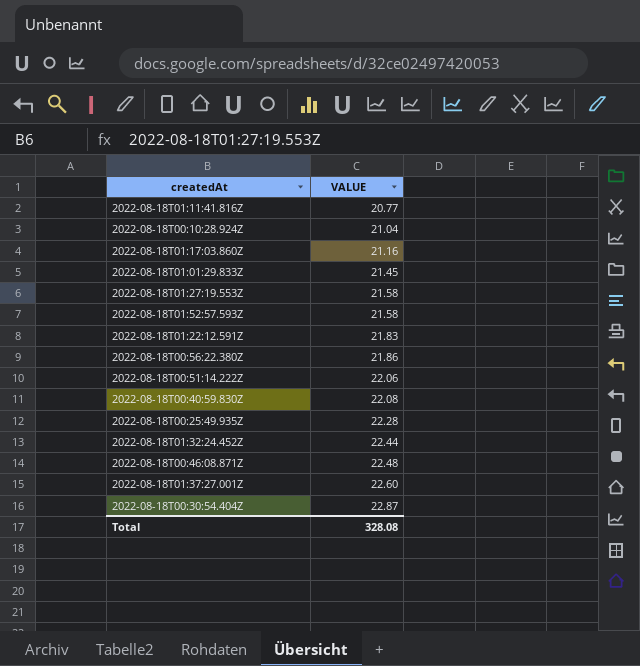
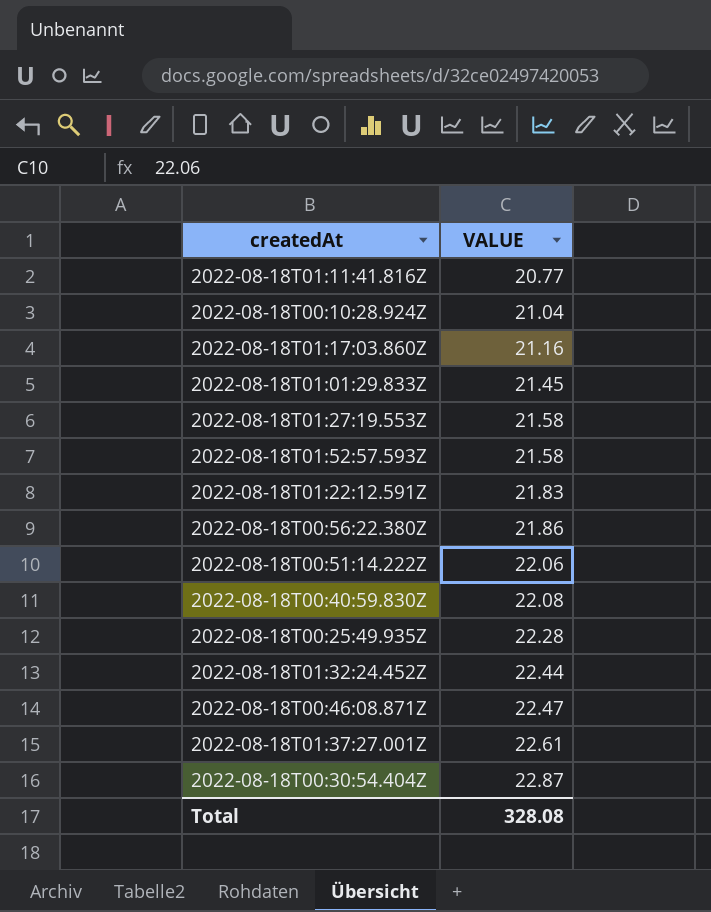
2022-08-18T00:46:08.871Z | VALUE: 22.48 -> 22.47
2022-08-18T01:37:27.001Z | VALUE: 22.60 -> 22.61

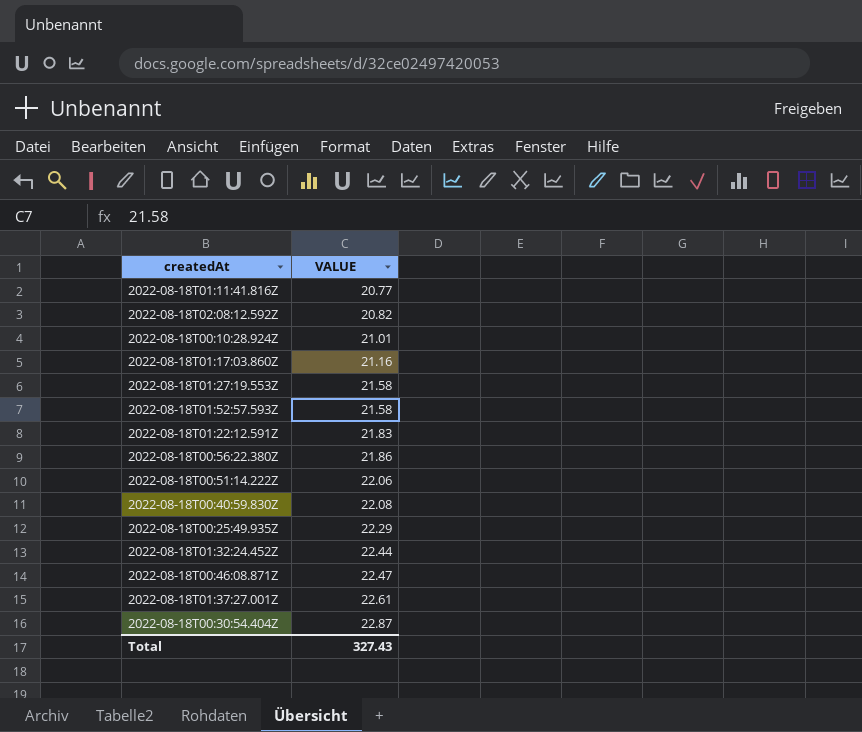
row 2022-08-18T01:01:29.833Z: 21.45 -> none
row 2022-08-18T02:08:12.592Z: none -> 20.82
2022-08-18T00:10:28.924Z | VALUE: 21.04 -> 21.01
2022-08-18T00:25:49.935Z | VALUE: 22.28 -> 22.29
Total | VALUE: 328.08 -> 327.43

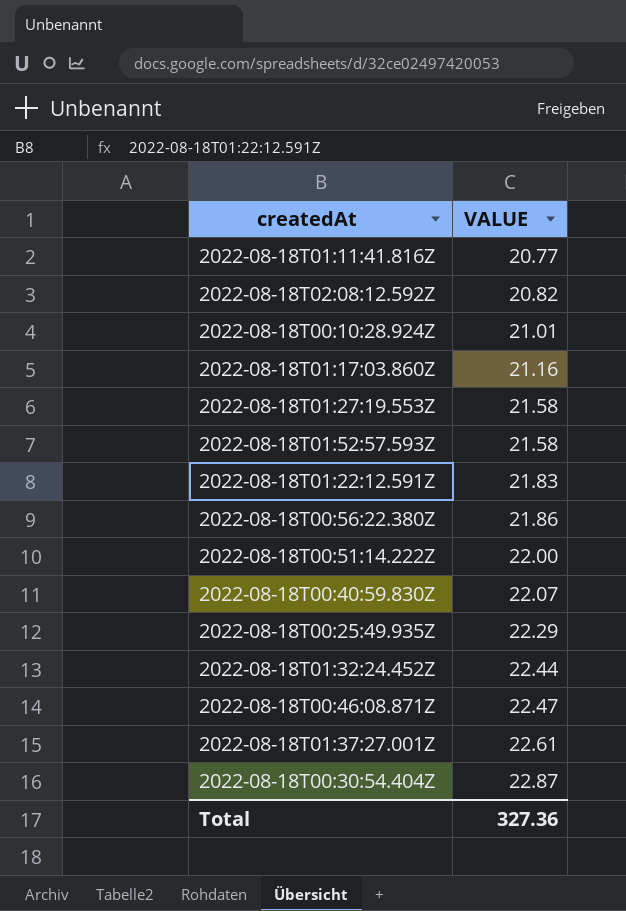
2022-08-18T00:51:14.222Z | VALUE: 22.06 -> 22.00
2022-08-18T00:40:59.830Z | VALUE: 22.08 -> 22.07
Total | VALUE: 327.43 -> 327.36

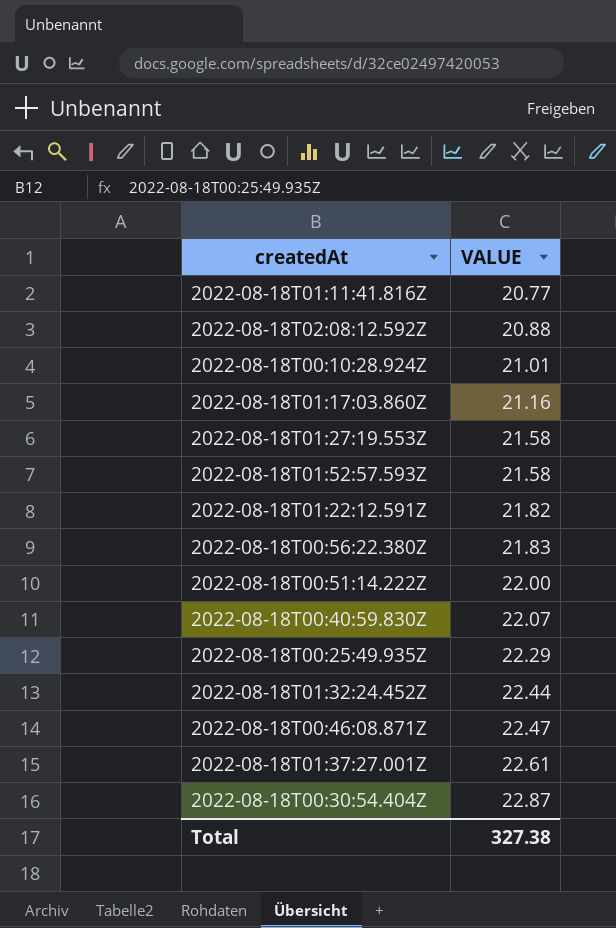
2022-08-18T02:08:12.592Z | VALUE: 20.82 -> 20.88
2022-08-18T01:22:12.591Z | VALUE: 21.83 -> 21.82
2022-08-18T00:56:22.380Z | VALUE: 21.86 -> 21.83
Total | VALUE: 327.36 -> 327.38

